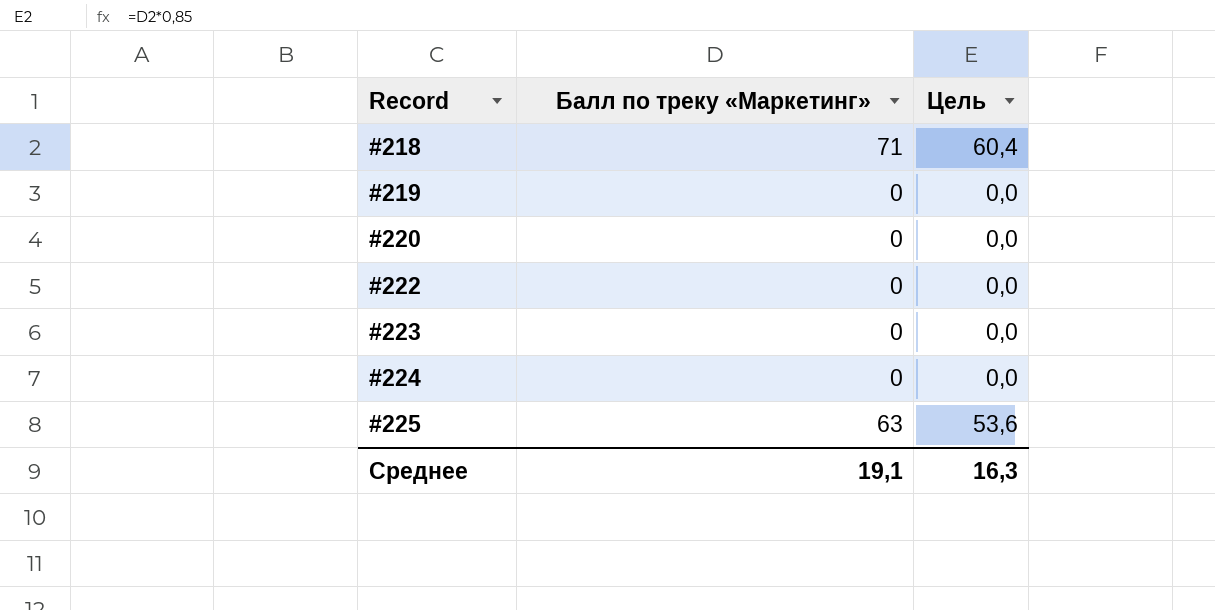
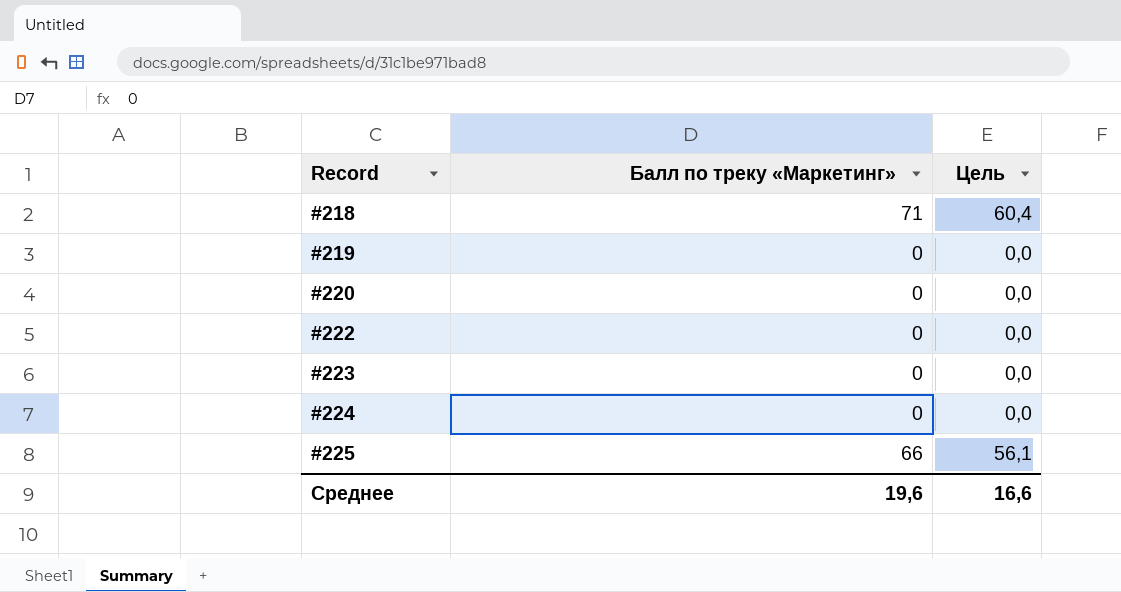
#225 | Балл по треку «Маркетинг»: 63 -> 66
#225 | Цель: 53,6 -> 56,1
Среднее | Балл по треку «Маркетинг»: 19,1 -> 19,6
Среднее | Цель: 16,3 -> 16,6

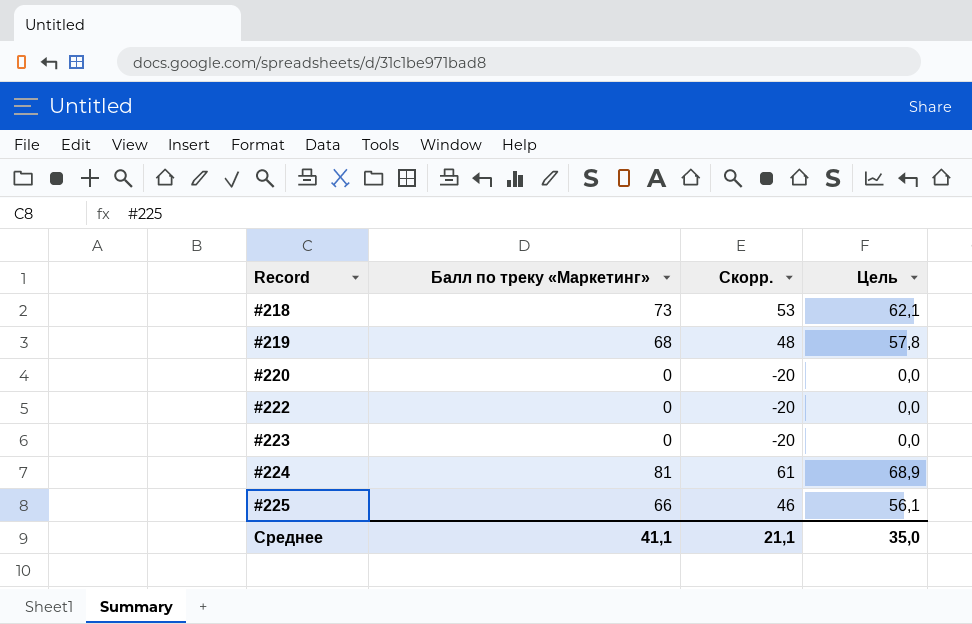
column Скорр. | formula: none -> [Балл по треку «Маркетинг»] - 20
#218 | Балл по треку «Маркетинг»: 71 -> 73
#218 | Цель: 60,4 -> 62,1
#219 | Балл по треку «Маркетинг»: 0 -> 68
#219 | Цель: 0,0 -> 57,8
#224 | Балл по треку «Маркетинг»: 0 -> 81
#224 | Цель: 0,0 -> 68,9
Среднее | Балл по треку «Маркетинг»: 19,6 -> 41,1
Среднее | Цель: 16,6 -> 35,0

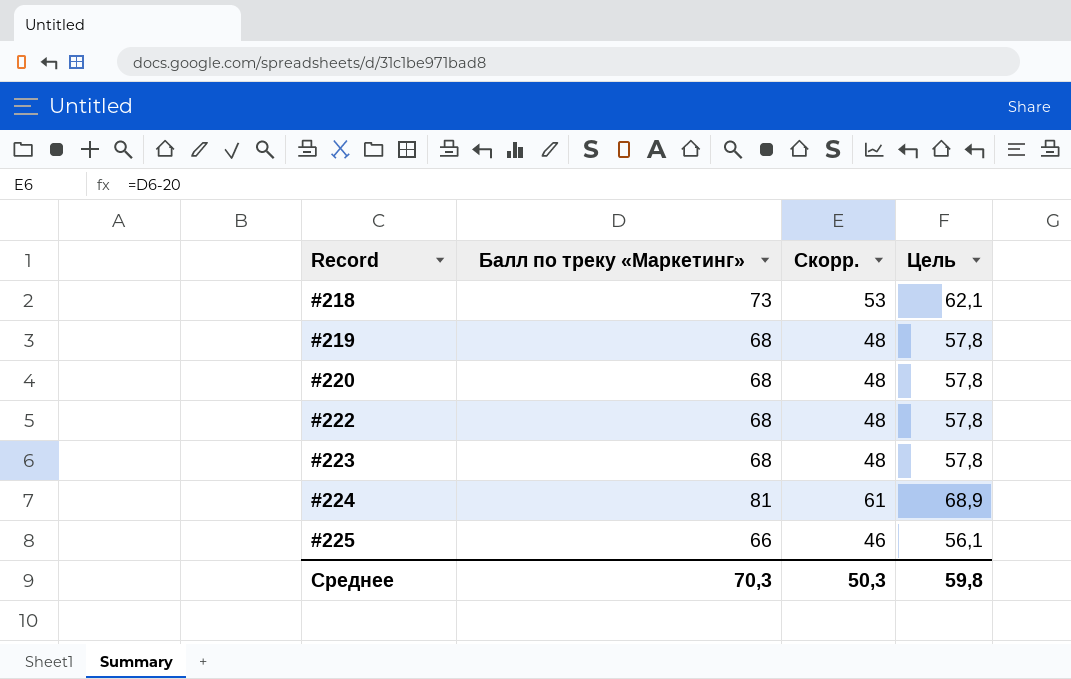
#220 | Балл по треку «Маркетинг»: 0 -> 68
#220 | Скорр.: -20 -> 48
#220 | Цель: 0,0 -> 57,8
#222 | Балл по треку «Маркетинг»: 0 -> 68
#222 | Скорр.: -20 -> 48
#222 | Цель: 0,0 -> 57,8
#223 | Балл по треку «Маркетинг»: 0 -> 68
#223 | Скорр.: -20 -> 48
#223 | Цель: 0,0 -> 57,8
Среднее | Балл по треку «Маркетинг»: 41,1 -> 70,3
Среднее | Скорр.: 21,1 -> 50,3
Среднее | Цель: 35,0 -> 59,8

